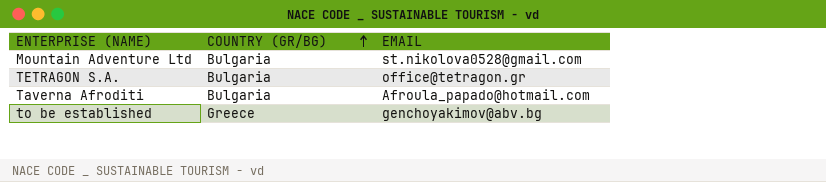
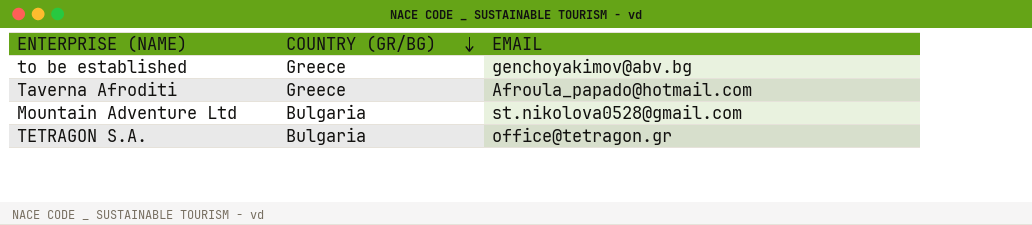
row order: COUNTRY (GR/BG) ascending -> COUNTRY (GR/BG) descending
Taverna Afroditi | COUNTRY (GR/BG): Bulgaria -> Greece

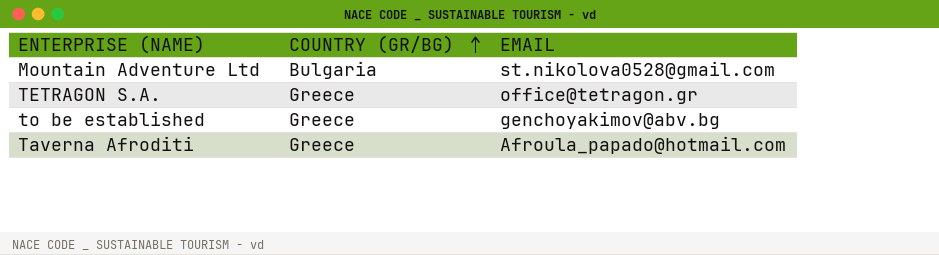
row order: COUNTRY (GR/BG) descending -> COUNTRY (GR/BG) ascending
TETRAGON S.A. | COUNTRY (GR/BG): Bulgaria -> Greece

